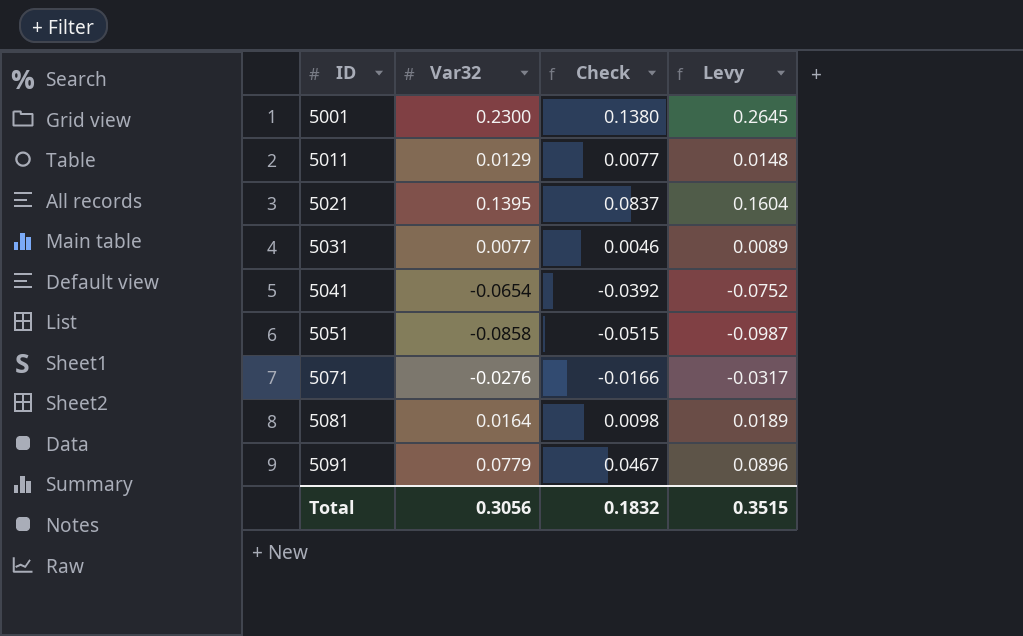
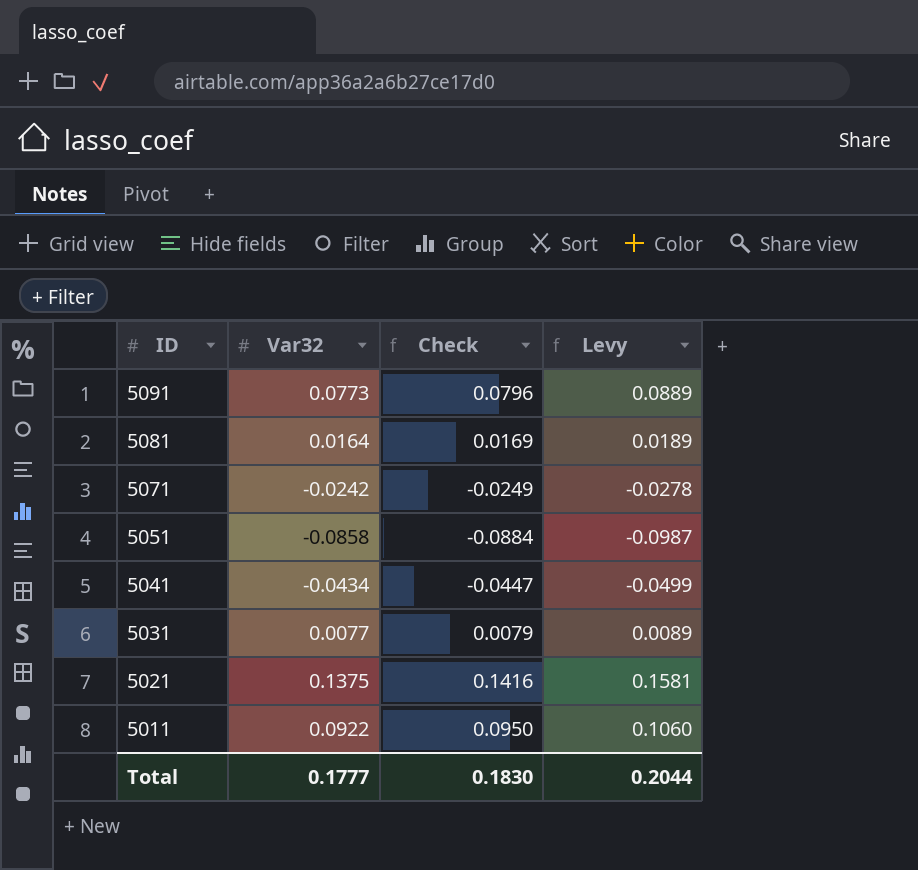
row order: ID ascending -> ID descending
column Check | formula: [Var32] * 0.6 -> [Var32] * 1.03
row 5001: 0.2300 | 0.1380 | 0.2645 -> none
5091 | Var32: 0.0779 -> 0.0773
5091 | Levy: 0.0896 -> 0.0889
5071 | Var32: -0.0276 -> -0.0242
5071 | Levy: -0.0317 -> -0.0278
5041 | Var32: -0.0654 -> -0.0434
5041 | Levy: -0.0752 -> -0.0499
5021 | Var32: 0.1395 -> 0.1375
5021 | Levy: 0.1604 -> 0.1581
5011 | Var32: 0.0129 -> 0.0922
5011 | Levy: 0.0148 -> 0.1060
Total | Var32: 0.3056 -> 0.1777
Total | Check: 0.1832 -> 0.1830
Total | Levy: 0.3515 -> 0.2044

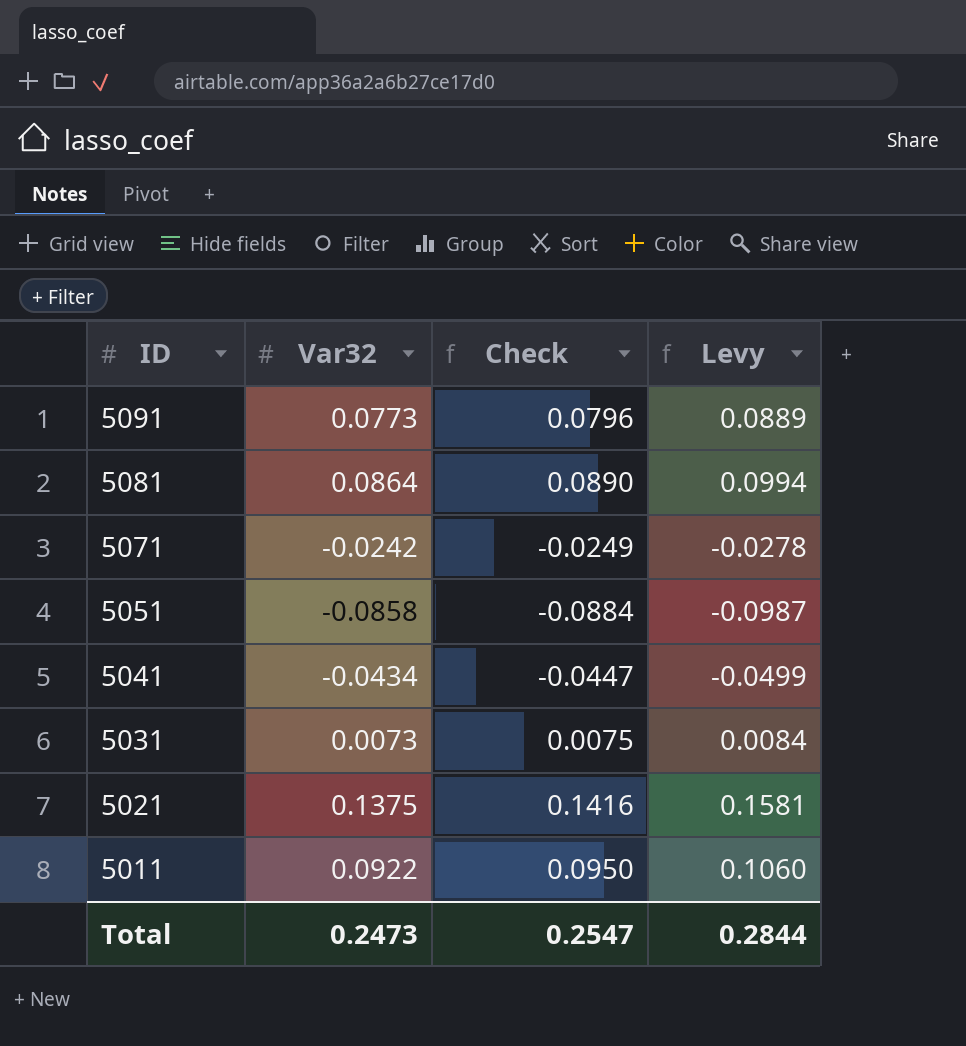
5081 | Var32: 0.0164 -> 0.0864
5081 | Check: 0.0169 -> 0.0890
5081 | Levy: 0.0189 -> 0.0994
5031 | Var32: 0.0077 -> 0.0073
5031 | Check: 0.0079 -> 0.0075
5031 | Levy: 0.0089 -> 0.0084
Total | Var32: 0.1777 -> 0.2473
Total | Check: 0.1830 -> 0.2547
Total | Levy: 0.2044 -> 0.2844

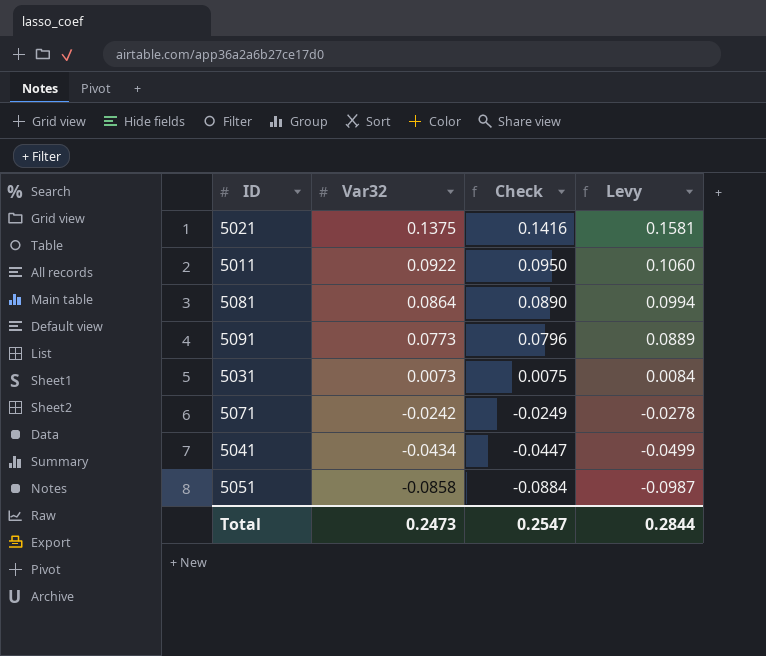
row order: ID descending -> Var32 descending

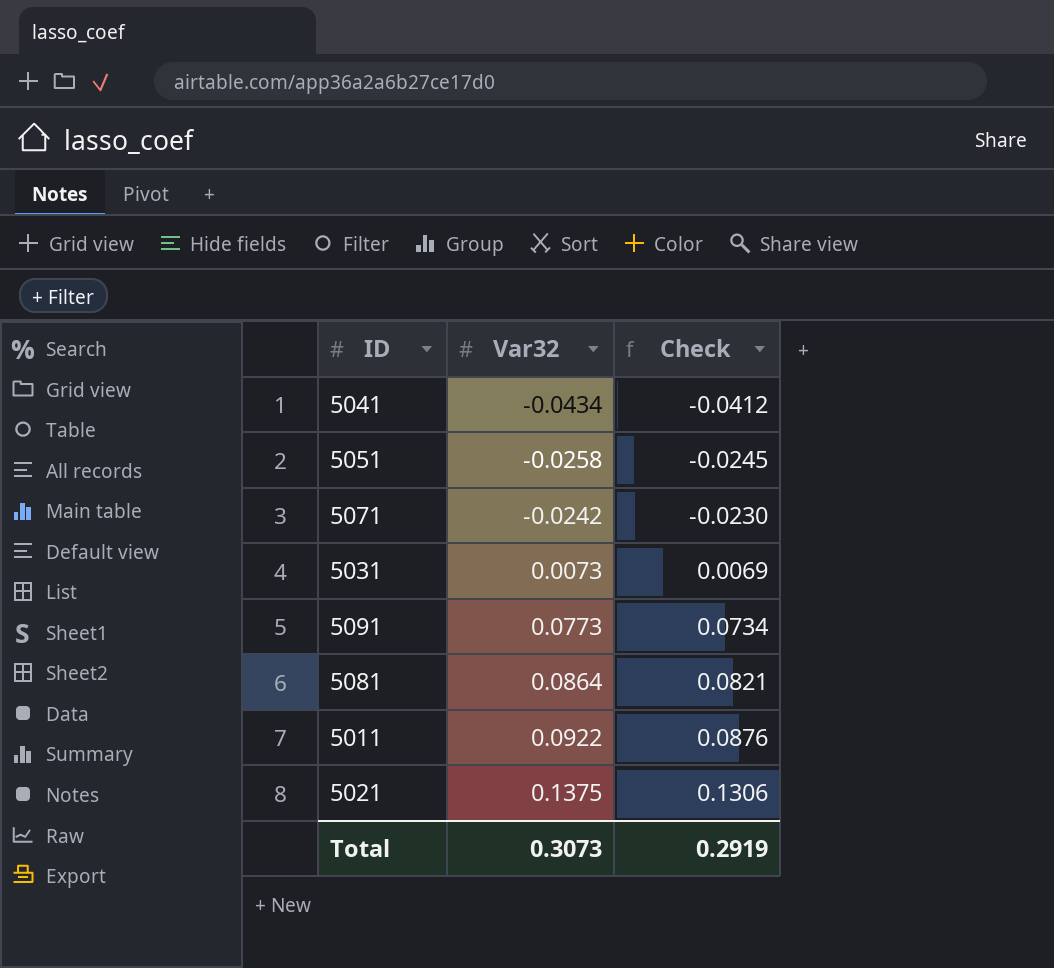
row order: Var32 descending -> Var32 ascending
column Levy | formula: [Var32] * 1.15 -> none
column Check | formula: [Var32] * 1.03 -> [Var32] * 0.95
5051 | Var32: -0.0858 -> -0.0258
Total | Var32: 0.2473 -> 0.3073
Total | Check: 0.2547 -> 0.2919

